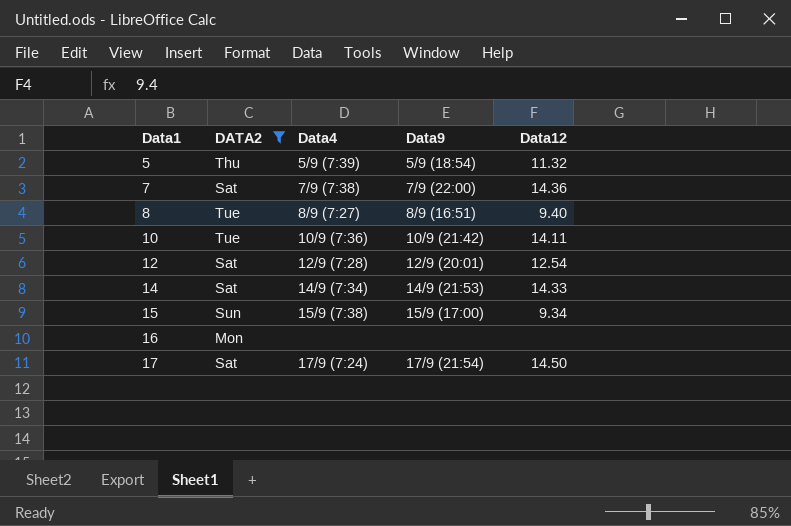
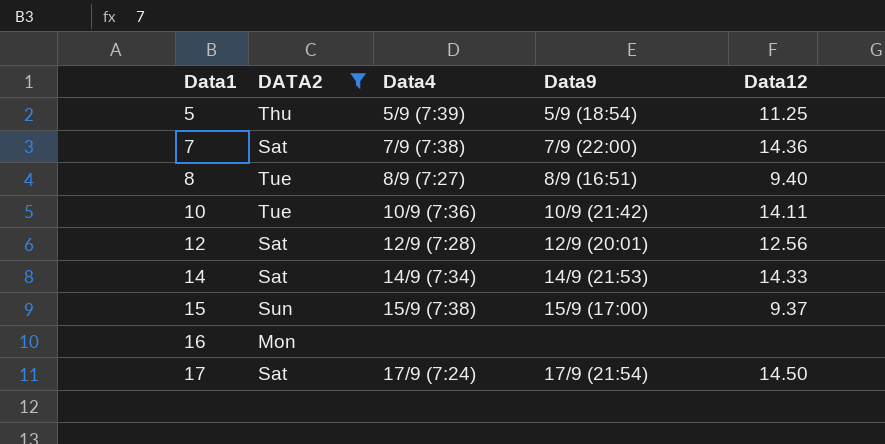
5 | Data12: 11.32 -> 11.25
12 | Data12: 12.54 -> 12.56
15 | Data12: 9.34 -> 9.37

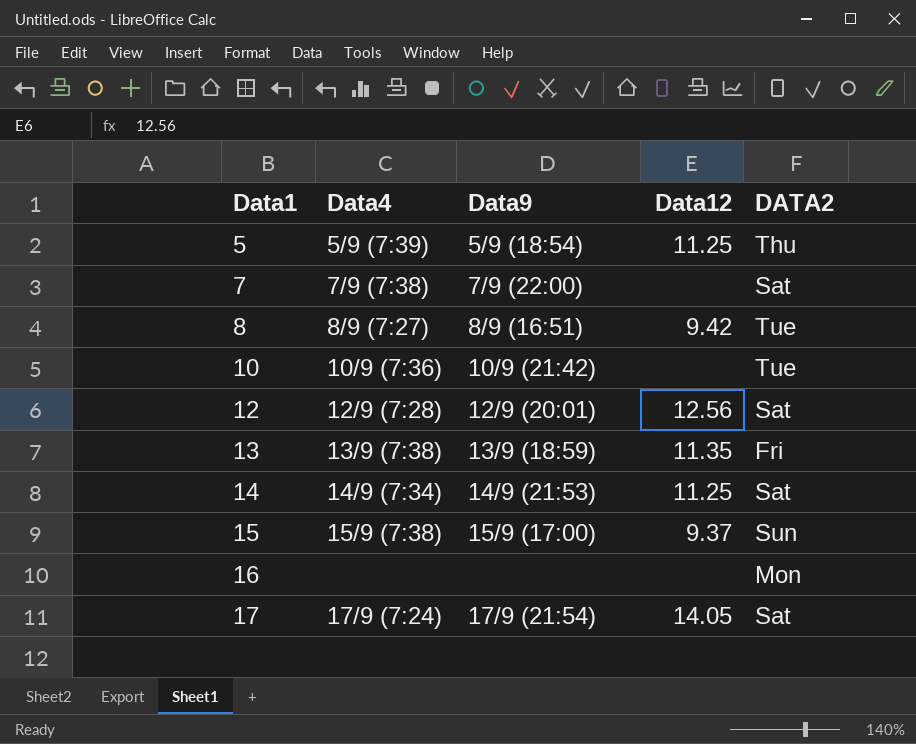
filter: DATA2 != Fri -> none
column DATA2 | position: 2 -> 5
7 | Data12: 14.36 -> none
8 | Data12: 9.40 -> 9.42
10 | Data12: 14.11 -> none
14 | Data12: 14.33 -> 11.25
17 | Data12: 14.50 -> 14.05

